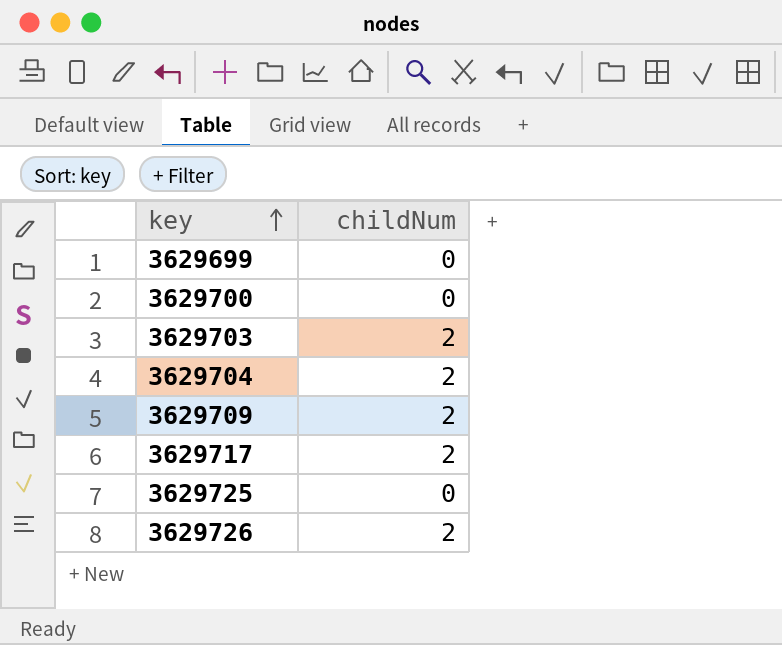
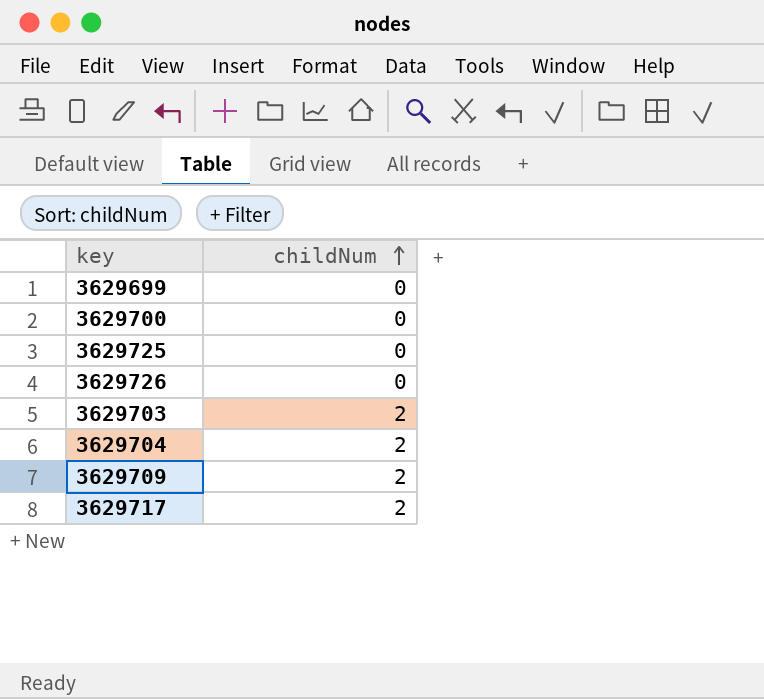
row order: key ascending -> childNum ascending
3629726 | childNum: 2 -> 0

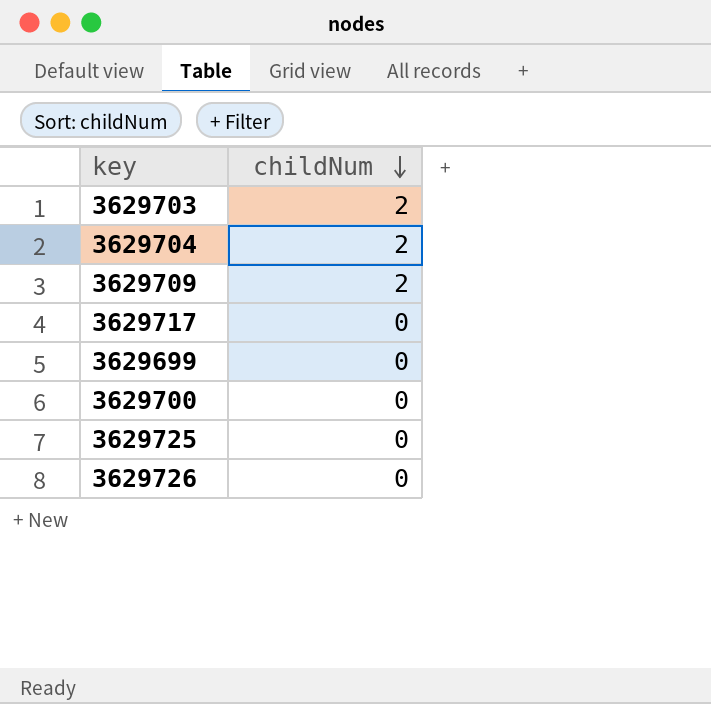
row order: childNum ascending -> childNum descending
3629717 | childNum: 2 -> 0

